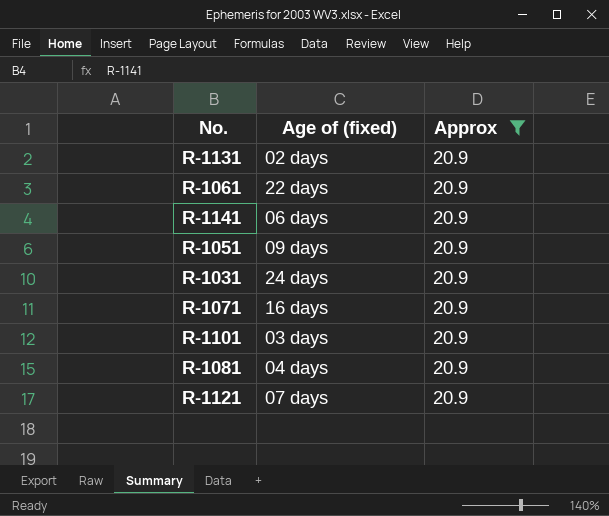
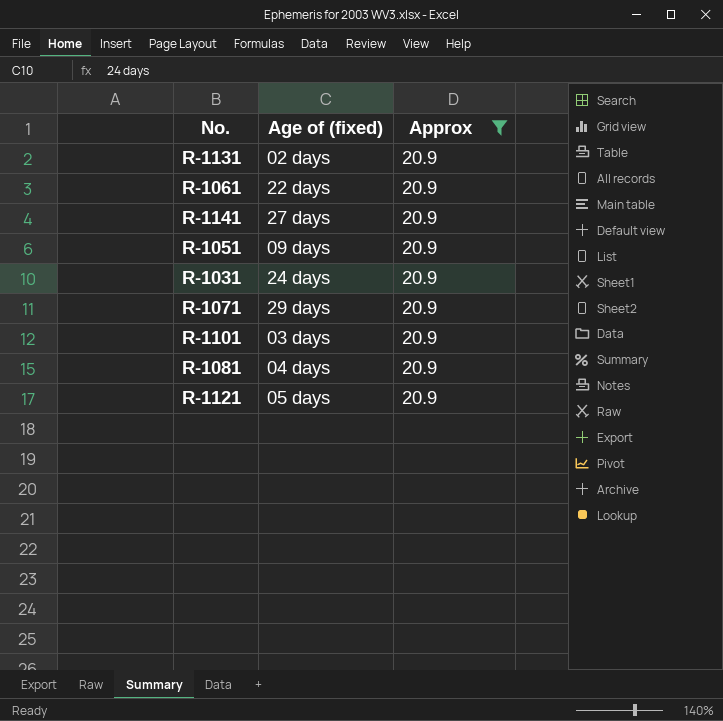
R-1141 | Age of (fixed): 06 days -> 27 days
R-1071 | Age of (fixed): 16 days -> 29 days
R-1121 | Age of (fixed): 07 days -> 05 days

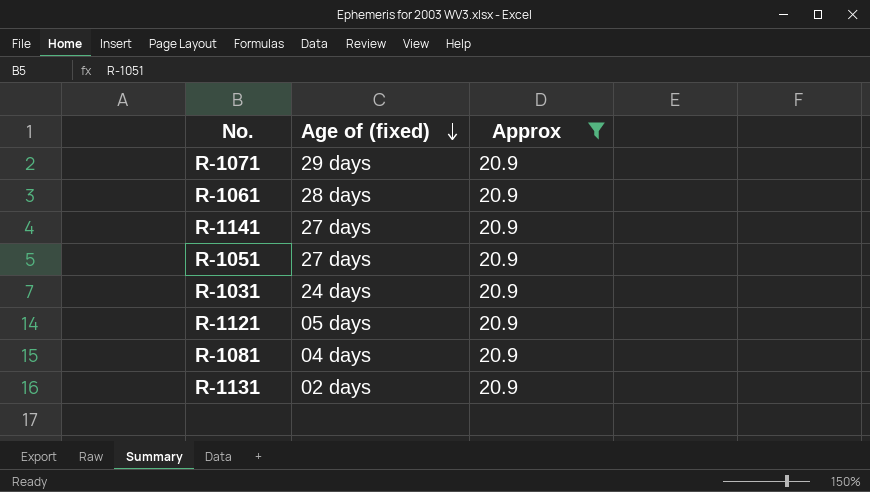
row order: none -> Age of (fixed) descending
row R-1101: 03 days | 20.9 -> none
R-1061 | Age of (fixed): 22 days -> 28 days
R-1051 | Age of (fixed): 09 days -> 27 days

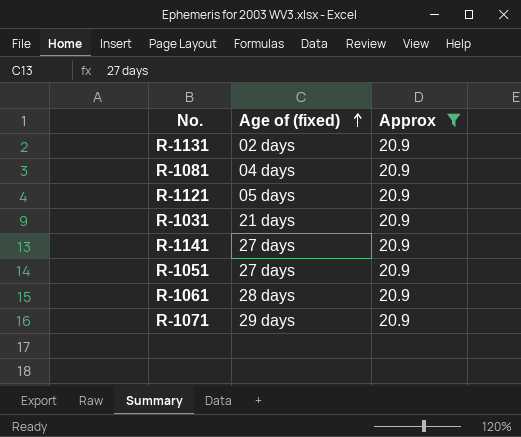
row order: Age of (fixed) descending -> Age of (fixed) ascending
R-1031 | Age of (fixed): 24 days -> 21 days

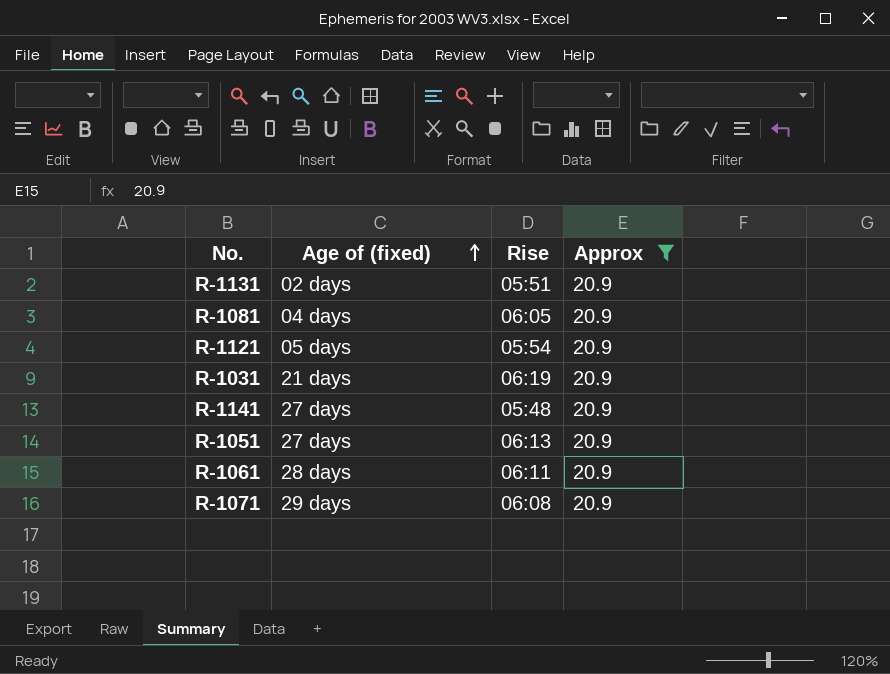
column Rise | position: none -> 3

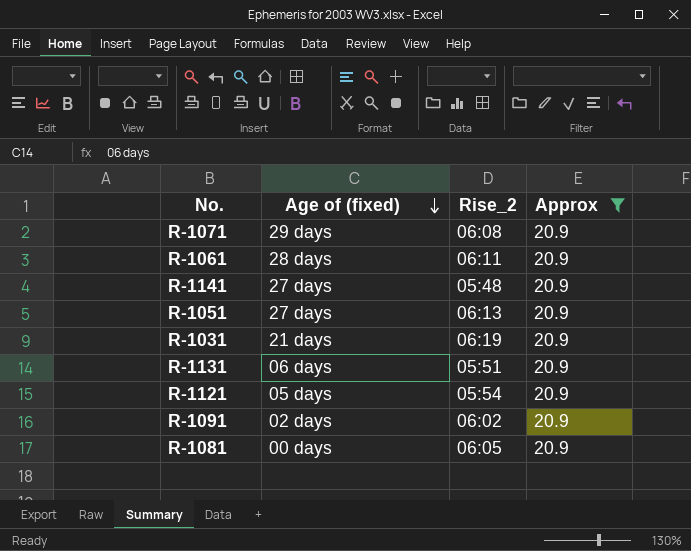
row order: Age of (fixed) ascending -> Age of (fixed) descending
column name: Rise -> Rise_2
R-1131 | Age of (fixed): 02 days -> 06 days
row R-1091: none -> 02 days | 06:02 | 20.9
R-1081 | Age of (fixed): 04 days -> 00 days

